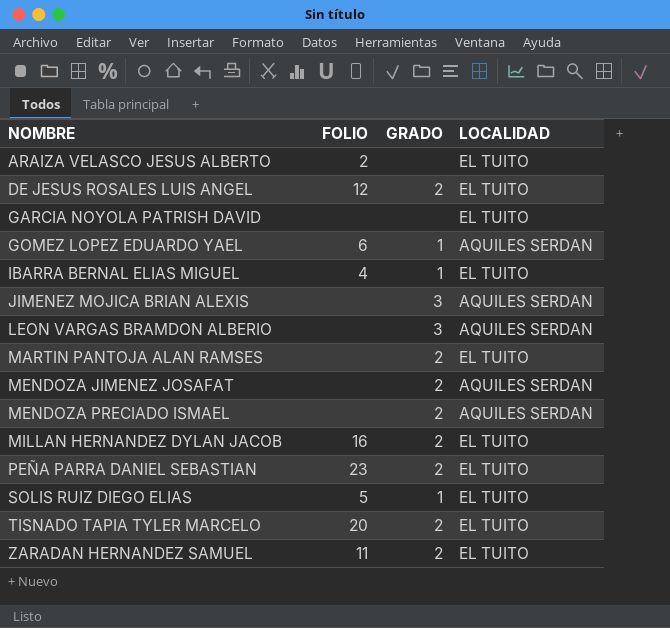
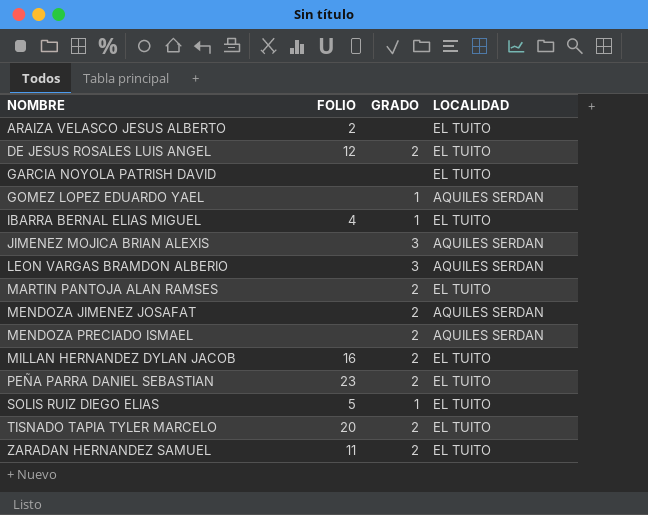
GOMEZ LOPEZ EDUARDO YAEL | FOLIO: 6 -> none

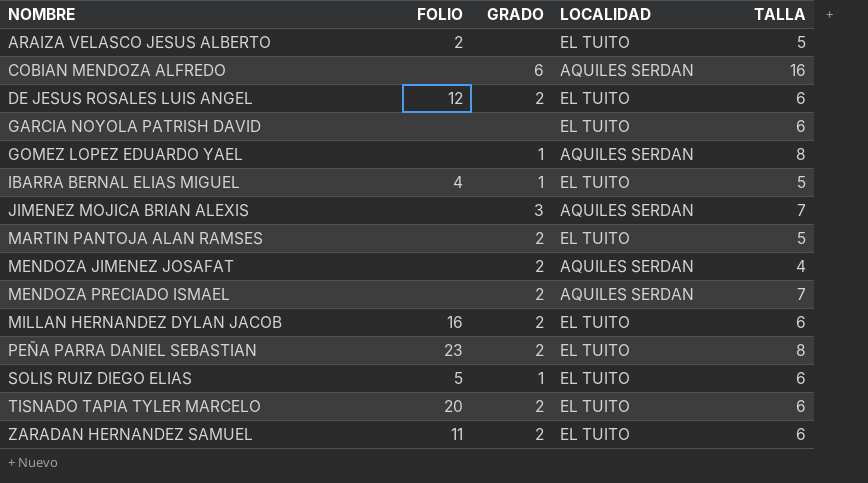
column TALLA | position: none -> 5
row LEON VARGAS BRAMDON ALBERIO: none | 3 | AQUILES SERDAN -> none
row COBIAN MENDOZA ALFREDO: none -> none | 6 | AQUILES SERDAN | 16

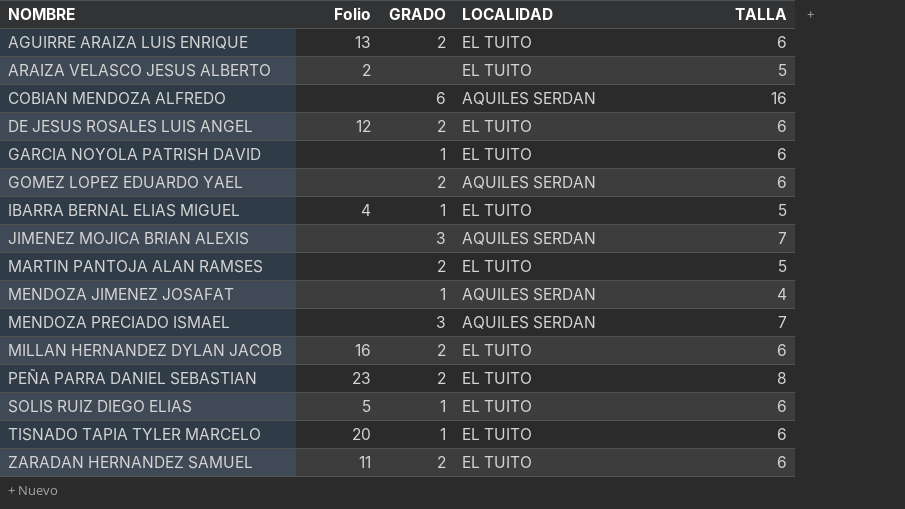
column name: FOLIO -> Folio
row AGUIRRE ARAIZA LUIS ENRIQUE: none -> 13 | 2 | EL TUITO | 6
GARCIA NOYOLA PATRISH DAVID | GRADO: none -> 1
GOMEZ LOPEZ EDUARDO YAEL | GRADO: 1 -> 2
GOMEZ LOPEZ EDUARDO YAEL | TALLA: 8 -> 6
MENDOZA JIMENEZ JOSAFAT | GRADO: 2 -> 1
MENDOZA PRECIADO ISMAEL | GRADO: 2 -> 3
TISNADO TAPIA TYLER MARCELO | GRADO: 2 -> 1

